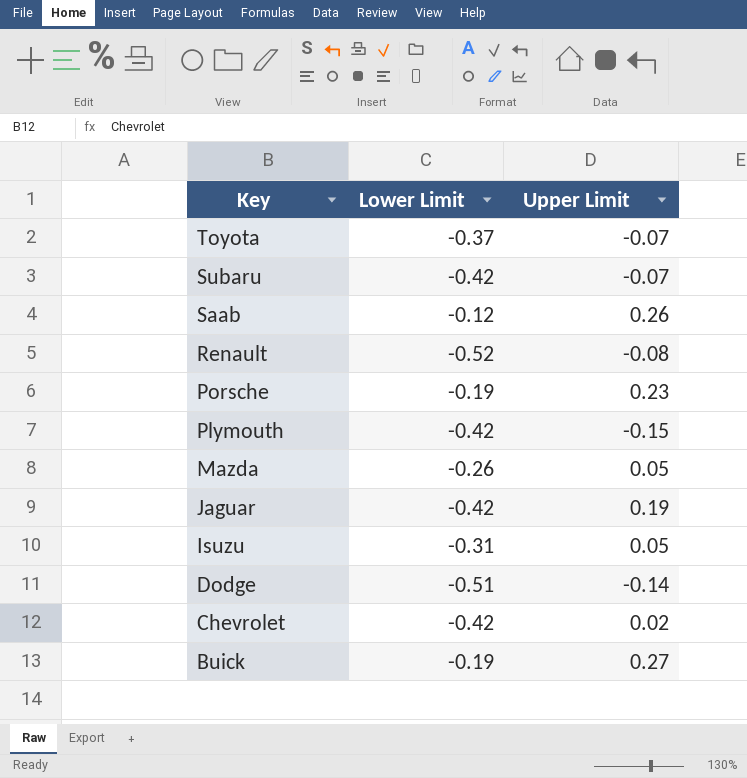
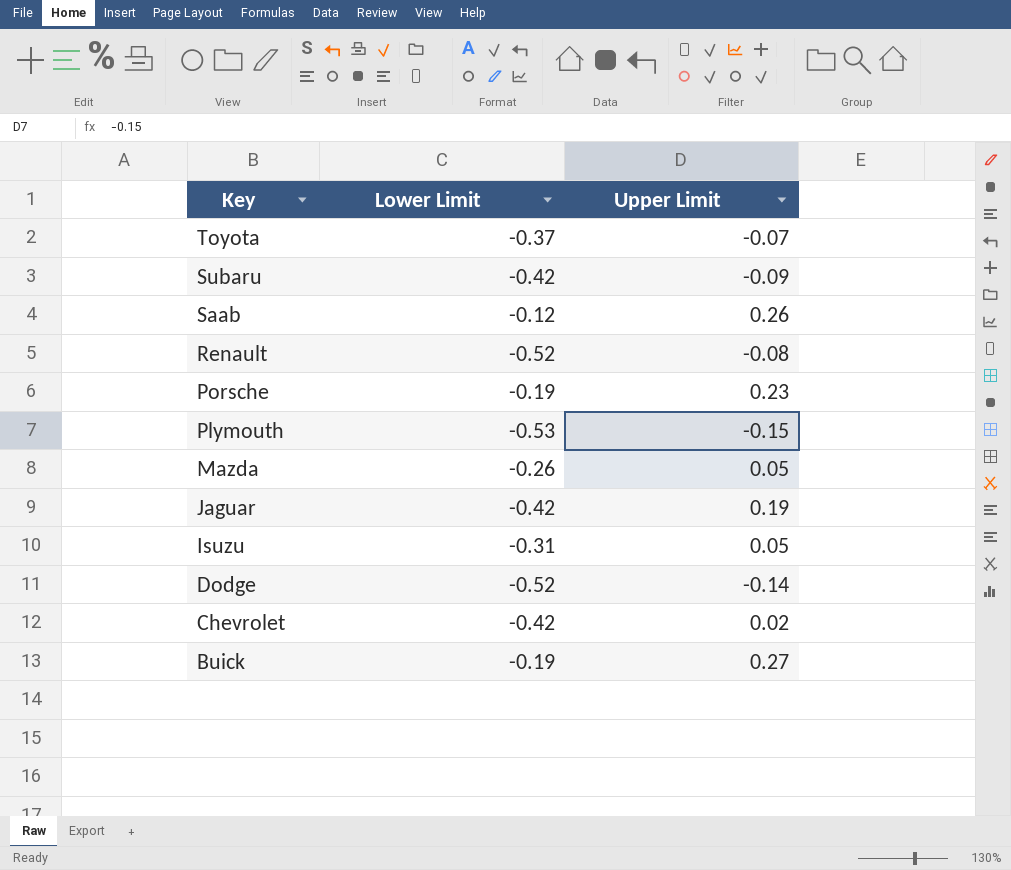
Subaru | Upper Limit: -0.07 -> -0.09
Plymouth | Lower Limit: -0.42 -> -0.53
Dodge | Lower Limit: -0.51 -> -0.52

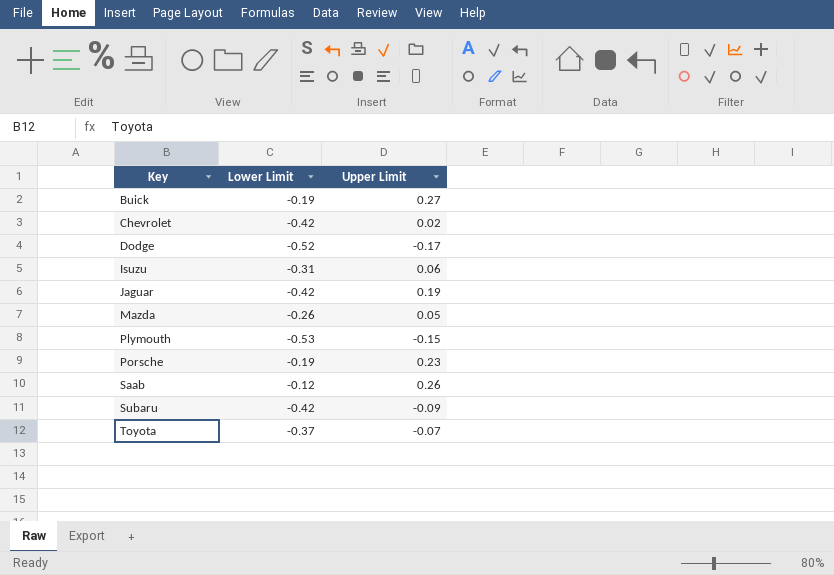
row order: Key descending -> Key ascending
row Renault: -0.52 | -0.08 -> none
Dodge | Upper Limit: -0.14 -> -0.17
Isuzu | Upper Limit: 0.05 -> 0.06

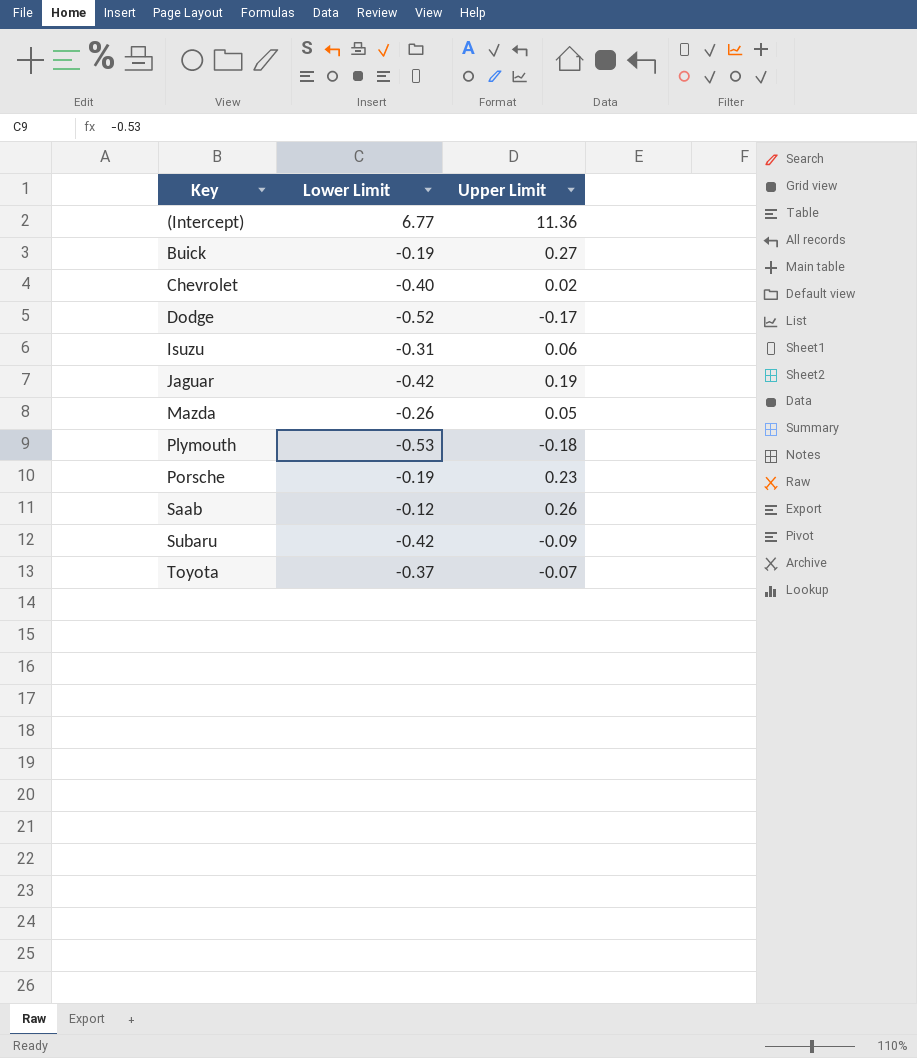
row (Intercept): none -> 6.77 | 11.36
Chevrolet | Lower Limit: -0.42 -> -0.40
Plymouth | Upper Limit: -0.15 -> -0.18

